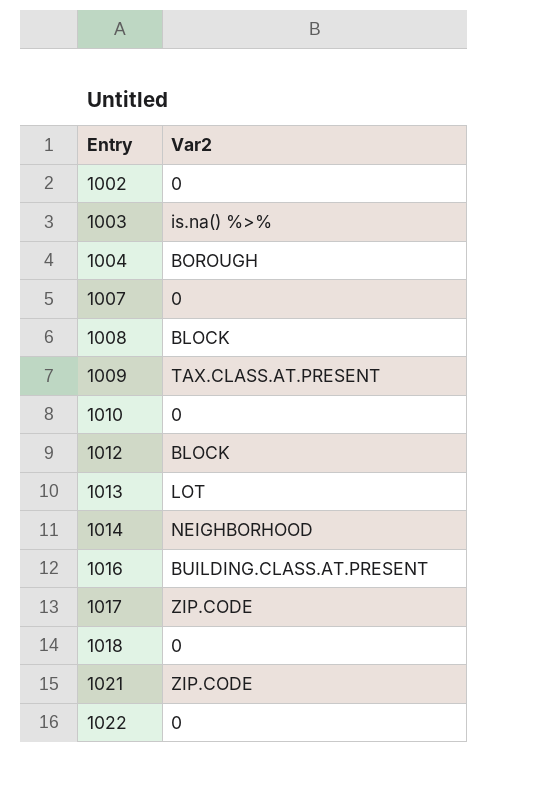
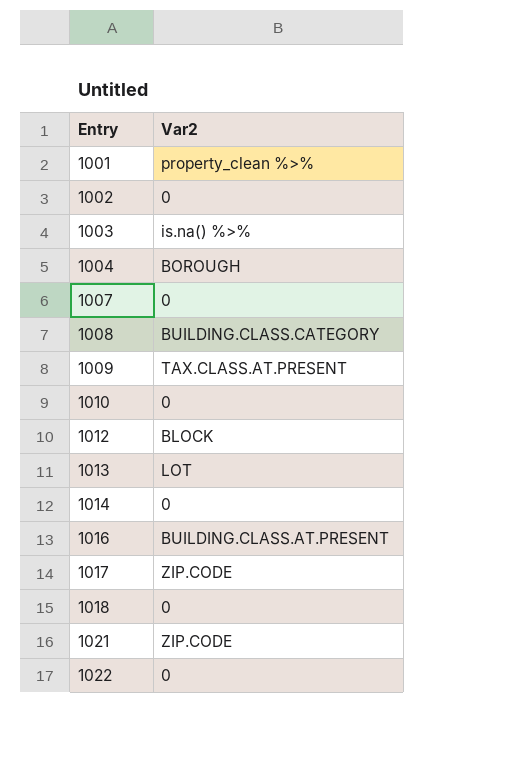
row 1001: none -> property_clean %>%
1008 | Var2: BLOCK -> BUILDING.CLASS.CATEGORY
1014 | Var2: NEIGHBORHOOD -> 0

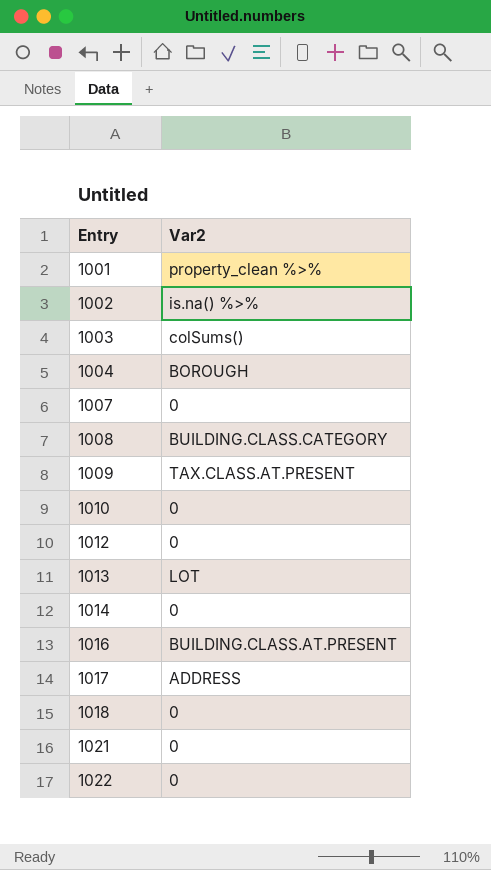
1002 | Var2: 0 -> is.na() %>%
1003 | Var2: is.na() %>% -> colSums()
1012 | Var2: BLOCK -> 0
1017 | Var2: ZIP.CODE -> ADDRESS
1021 | Var2: ZIP.CODE -> 0

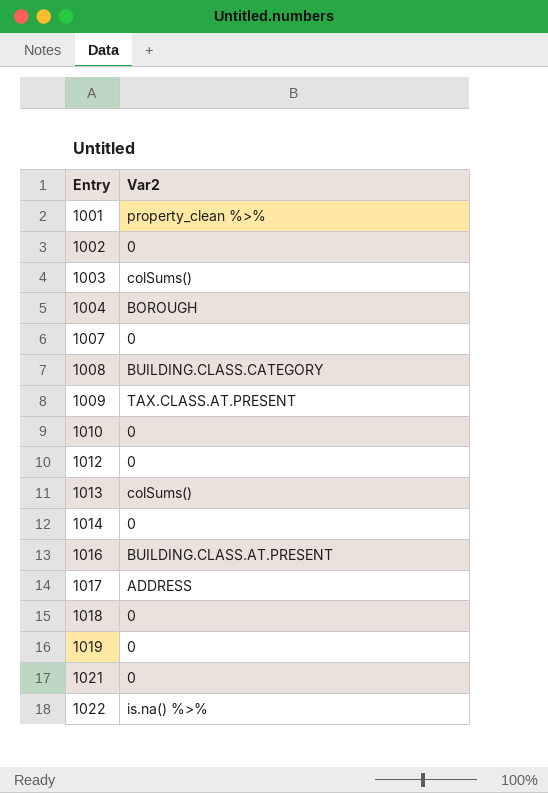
1002 | Var2: is.na() %>% -> 0
1013 | Var2: LOT -> colSums()
row 1019: none -> 0
1022 | Var2: 0 -> is.na() %>%

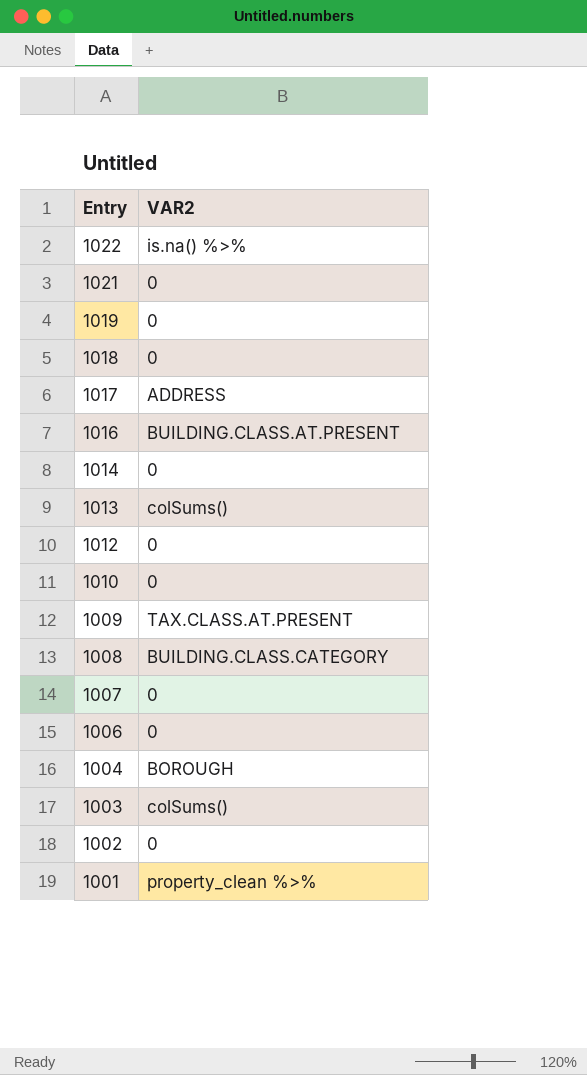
row order: Entry ascending -> Entry descending
column name: Var2 -> VAR2
row 1006: none -> 0

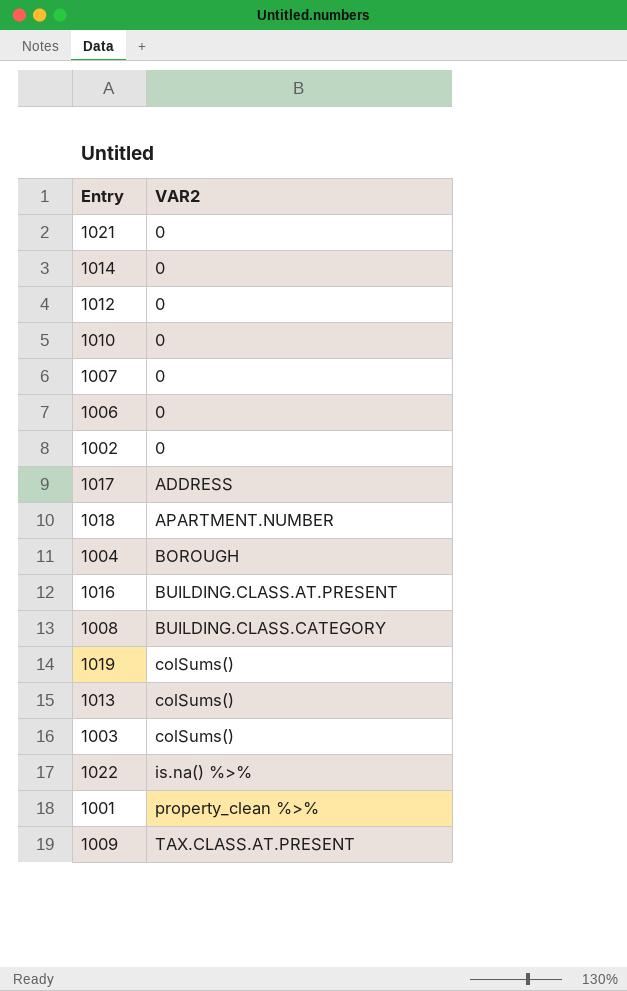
row order: Entry descending -> VAR2 ascending
1018 | VAR2: 0 -> APARTMENT.NUMBER
1019 | VAR2: 0 -> colSums()

